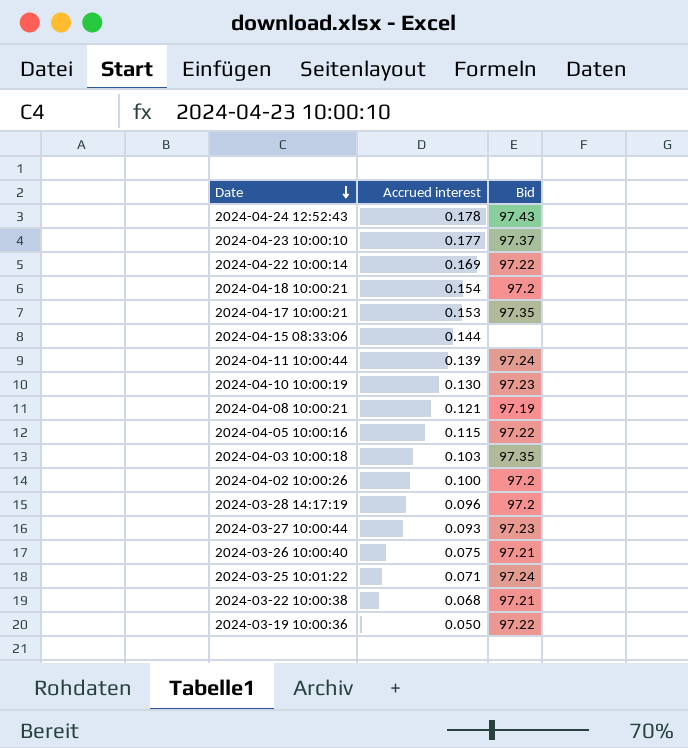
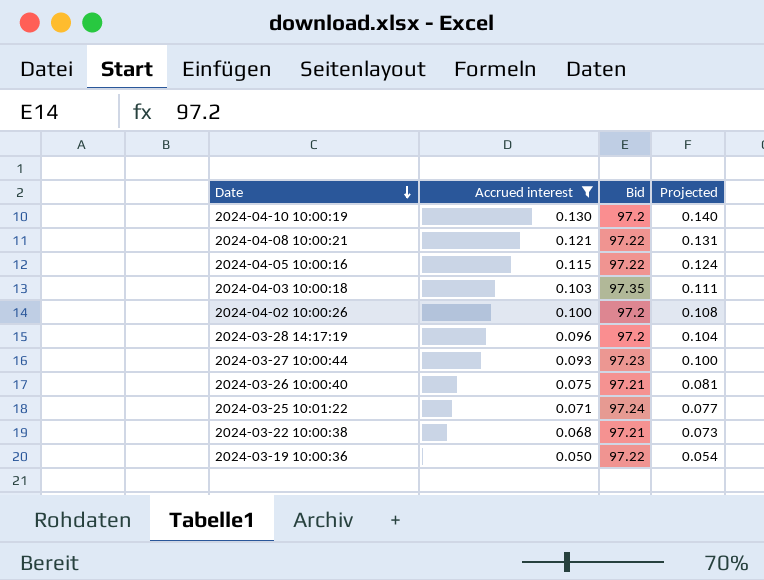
filter: none -> Accrued interest <= 0.130
column Projected | formula: none -> [Accrued interest] * 1.08
2024-04-10 10:00:19 | Bid: 97.23 -> 97.2
2024-04-08 10:00:21 | Bid: 97.19 -> 97.22

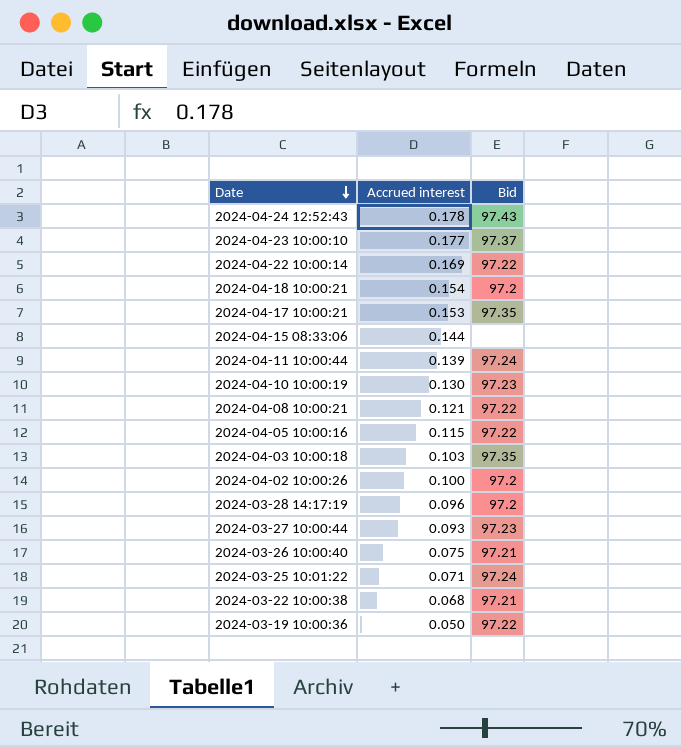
filter: Accrued interest <= 0.130 -> none
column Projected | formula: [Accrued interest] * 1.08 -> none
2024-04-10 10:00:19 | Bid: 97.2 -> 97.23

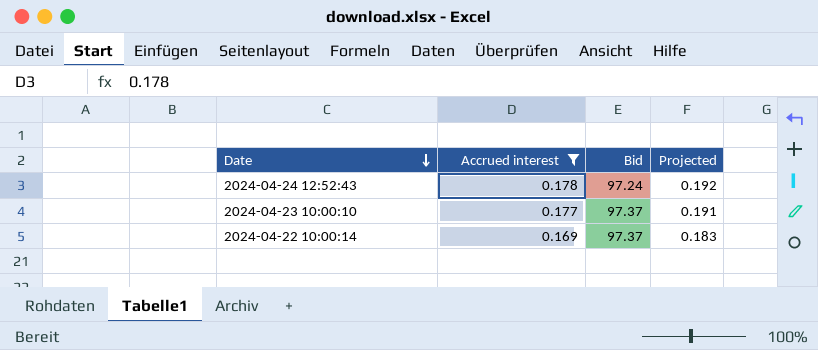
filter: none -> Accrued interest >= 0.169
column Projected | formula: none -> [Accrued interest] * 1.08
2024-04-24 12:52:43 | Bid: 97.43 -> 97.24
2024-04-22 10:00:14 | Bid: 97.22 -> 97.37

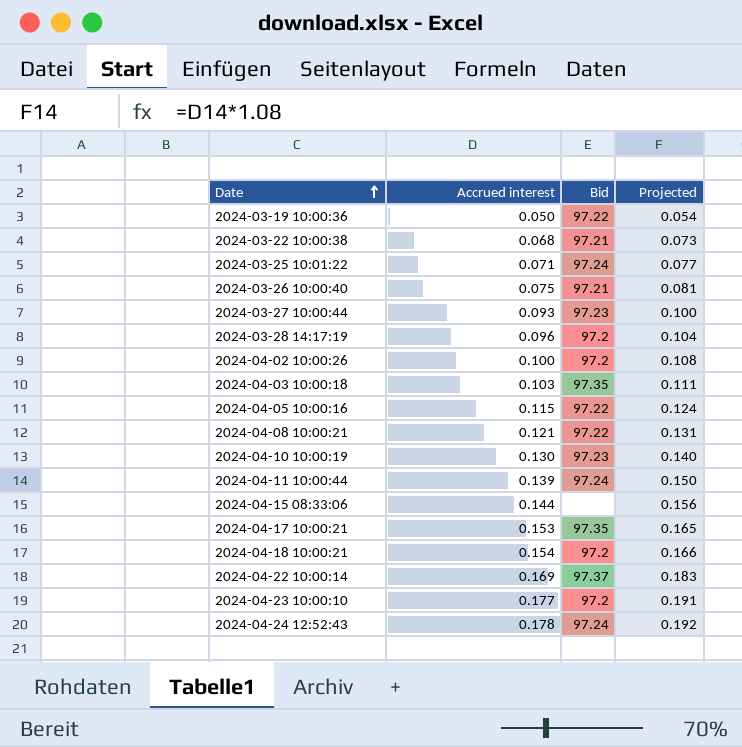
filter: Accrued interest >= 0.169 -> none
row order: Date descending -> Date ascending
2024-04-23 10:00:10 | Bid: 97.37 -> 97.2

